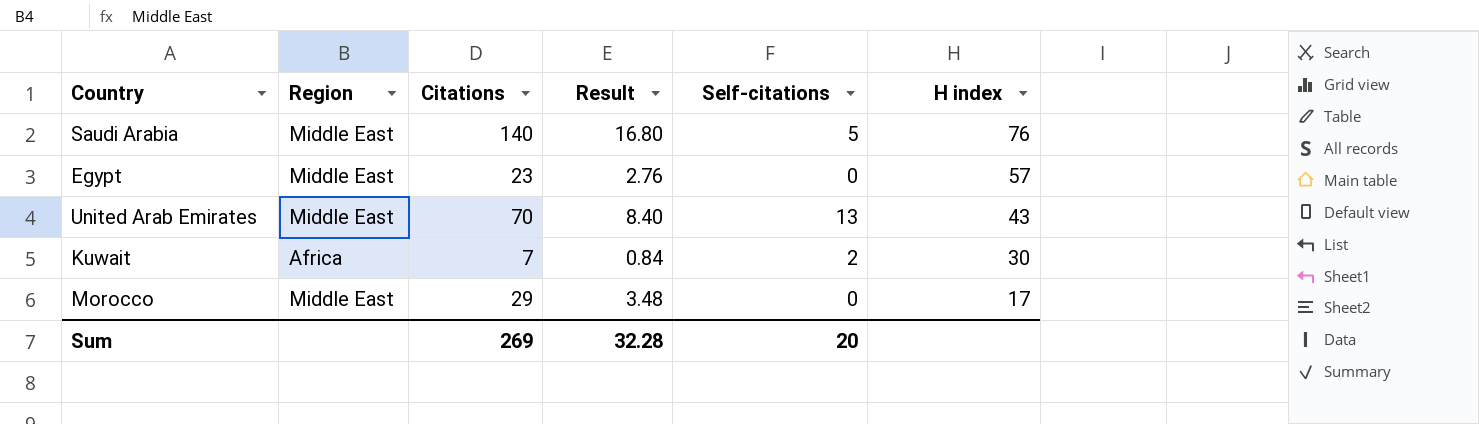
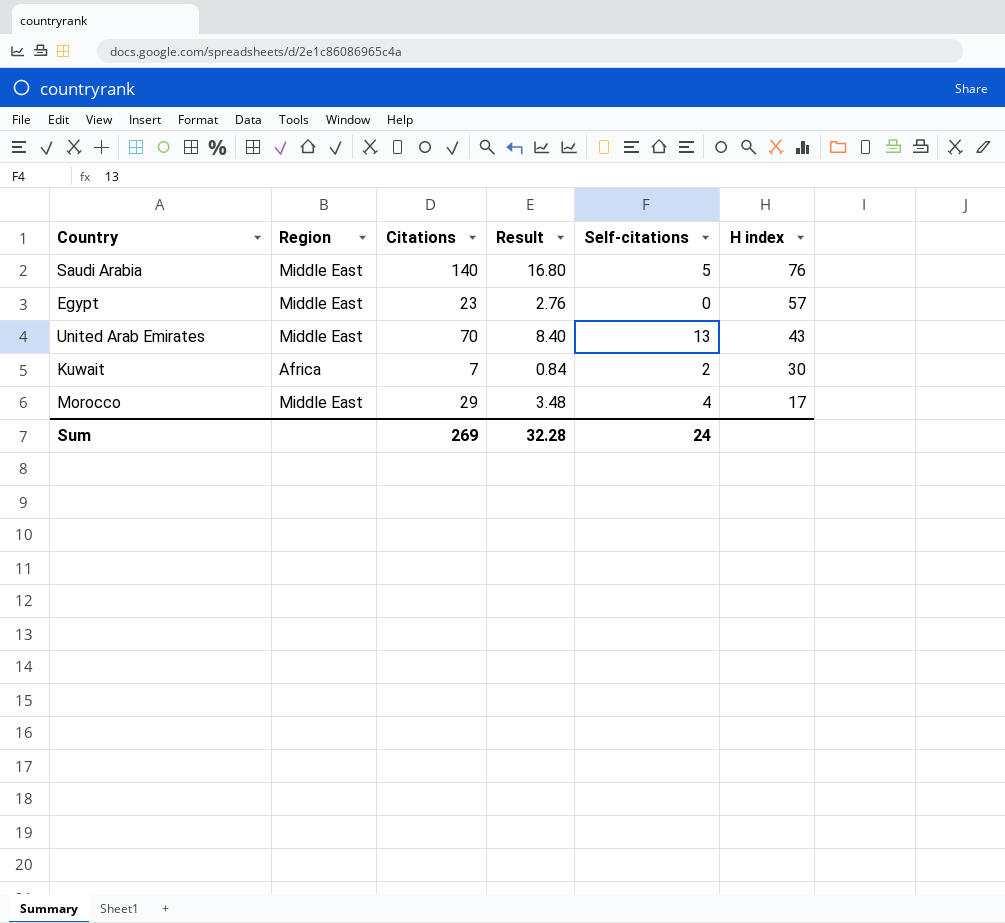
Morocco | Self-citations: 0 -> 4
Sum | Self-citations: 20 -> 24

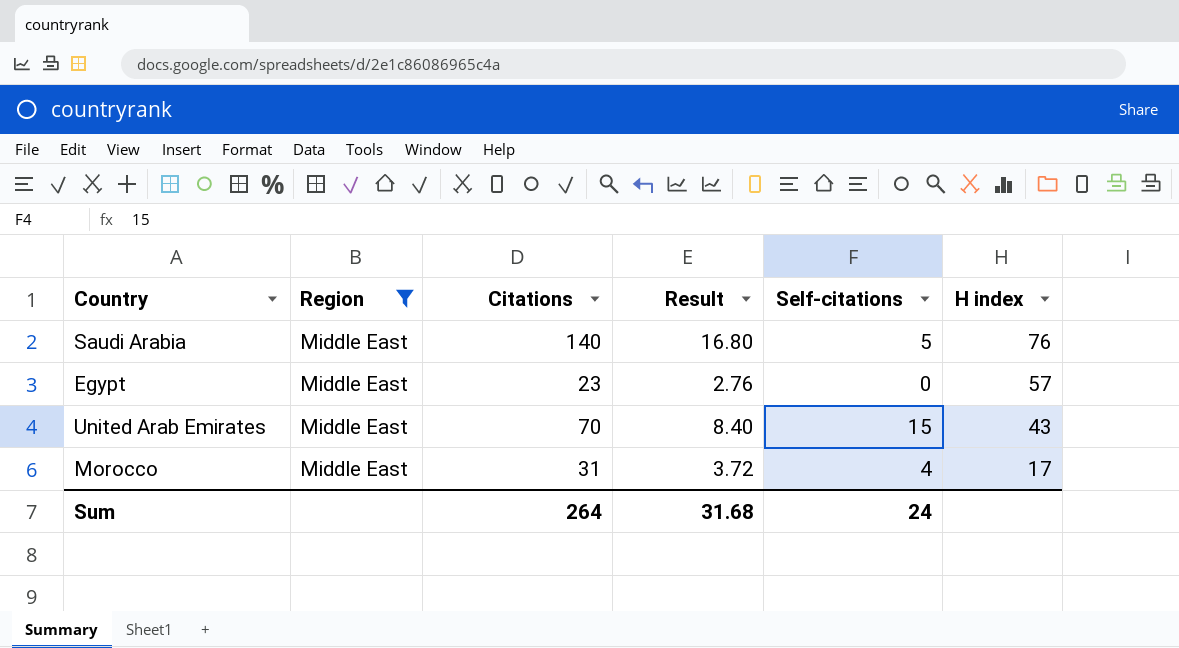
filter: none -> Region = Middle East
United Arab Emirates | Self-citations: 13 -> 15
Morocco | Citations: 29 -> 31
Morocco | Result: 3.48 -> 3.72
Sum | Citations: 269 -> 264
Sum | Result: 32.28 -> 31.68

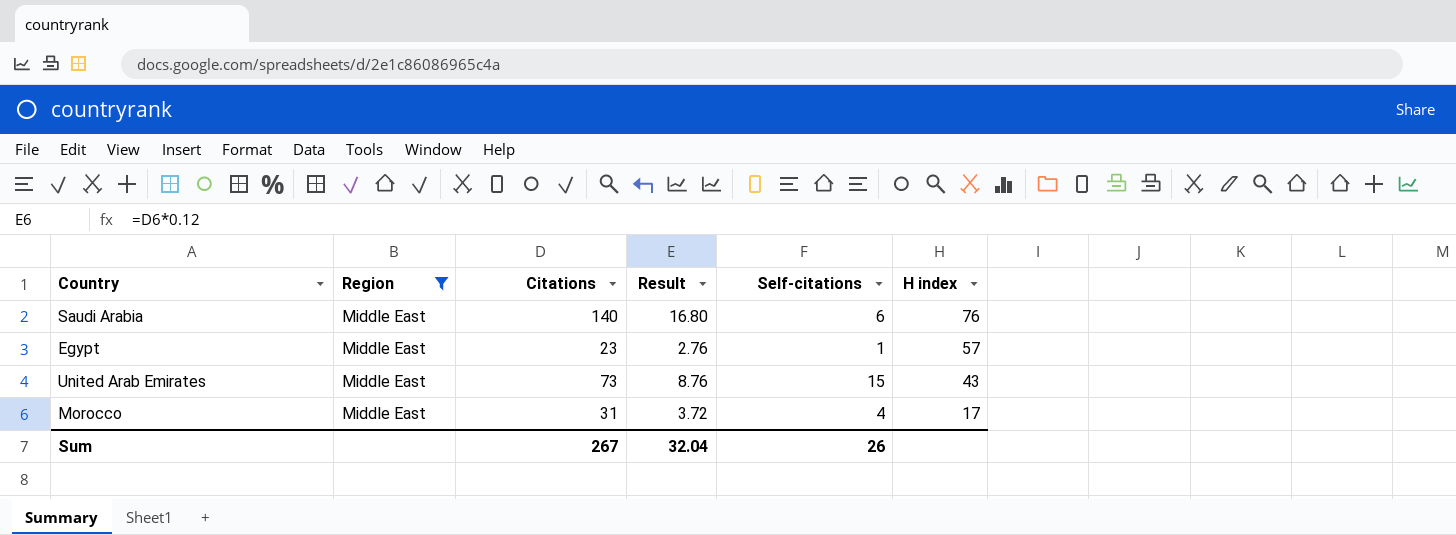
Saudi Arabia | Self-citations: 5 -> 6
Egypt | Self-citations: 0 -> 1
United Arab Emirates | Citations: 70 -> 73
United Arab Emirates | Result: 8.40 -> 8.76
Sum | Citations: 264 -> 267
Sum | Result: 31.68 -> 32.04
Sum | Self-citations: 24 -> 26

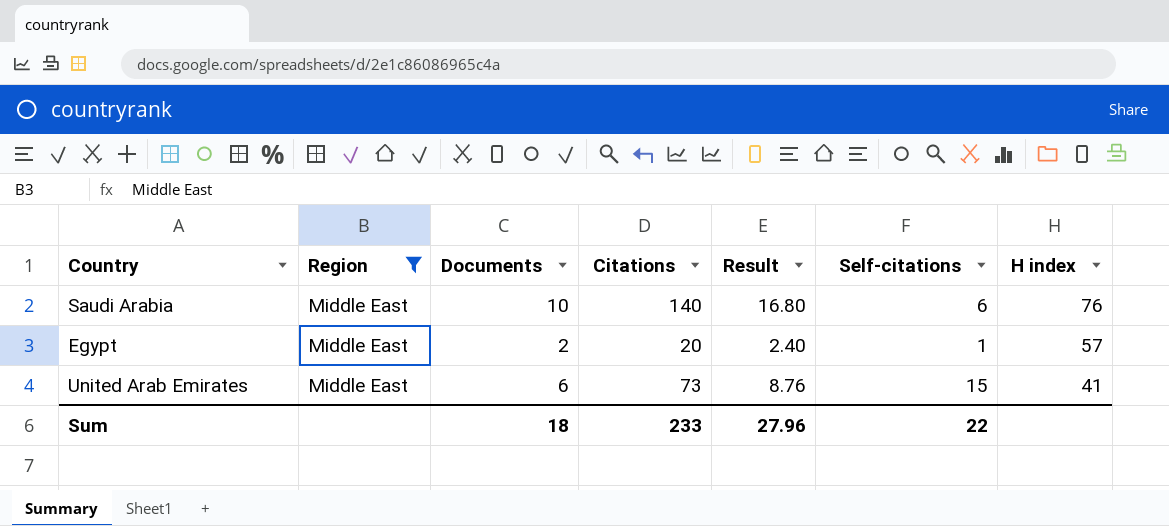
column Documents | position: none -> 3
row Morocco: Middle East | 31 | 3.72 | 4 | 17 -> none
Egypt | Citations: 23 -> 20
Egypt | Result: 2.76 -> 2.40
United Arab Emirates | H index: 43 -> 41
Sum | Citations: 267 -> 233
Sum | Result: 32.04 -> 27.96
Sum | Self-citations: 26 -> 22

